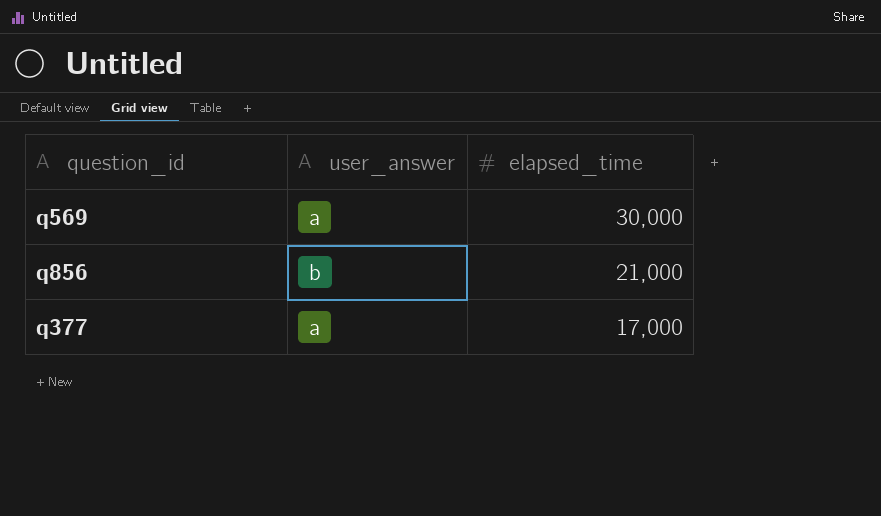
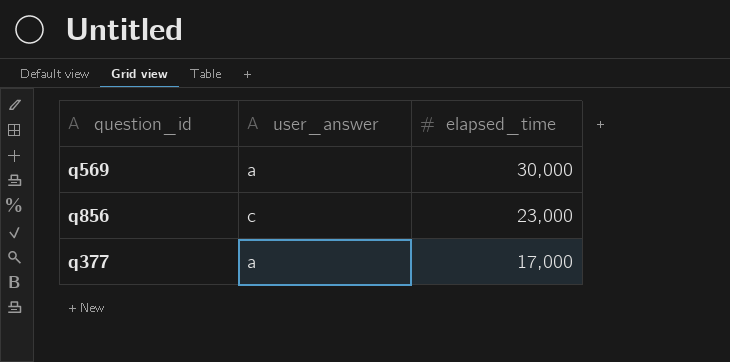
q856 | user_answer: b -> c
q856 | elapsed_time: 21,000 -> 23,000

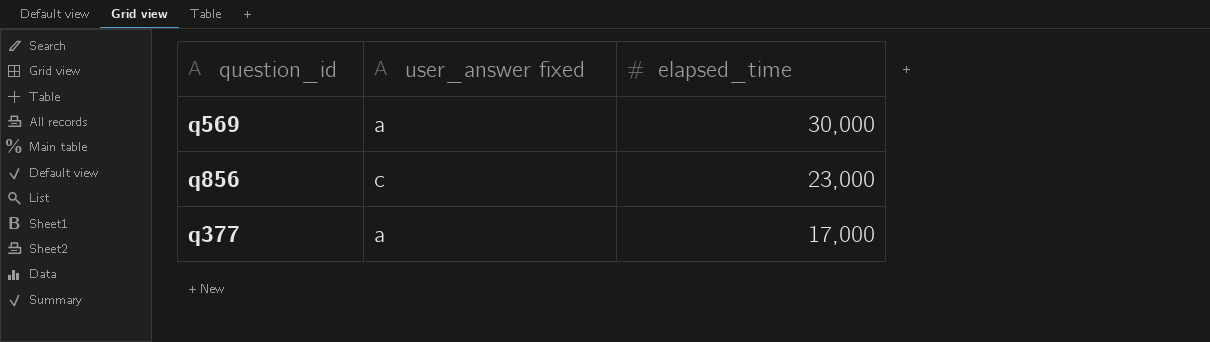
column name: user_answer -> user_answer fixed

